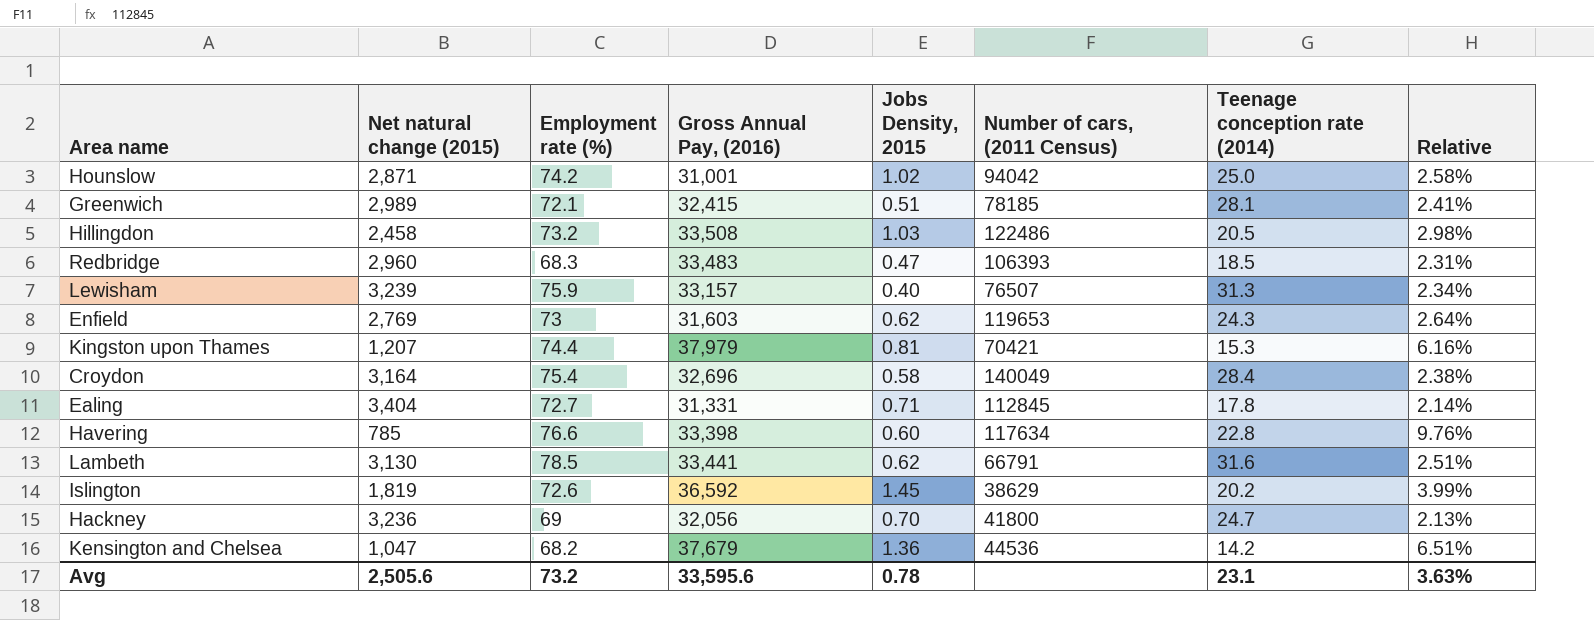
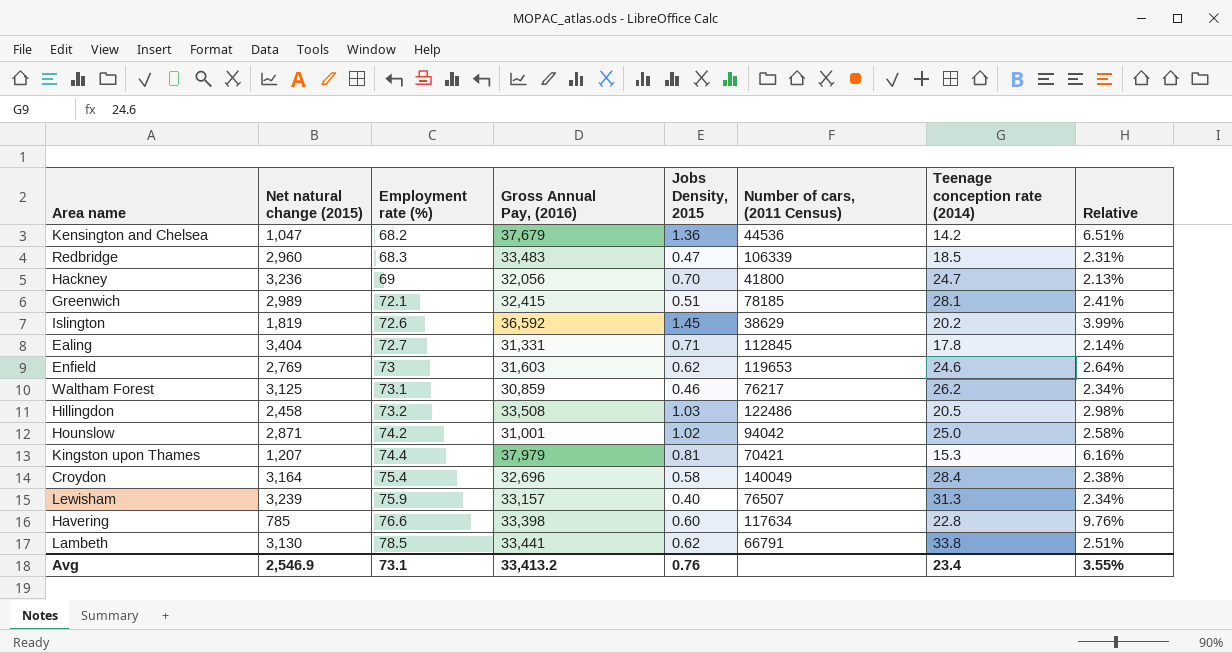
row order: none -> Employment rate (%) ascending
Redbridge | Number of cars, (2011 Census): 106393 -> 106339
Enfield | Teenage conception rate (2014): 24.3 -> 24.6
row Waltham Forest: none -> 3,125 | 73.1 | 30,859 | 0.46 | 76217 | 26.2 | 2.34%
Lambeth | Teenage conception rate (2014): 31.6 -> 33.8
Avg | Net natural change (2015): 2,505.6 -> 2,546.9
Avg | Employment rate (%): 73.2 -> 73.1
Avg | Gross Annual Pay, (2016): 33,595.6 -> 33,413.2
Avg | Jobs Density, 2015: 0.78 -> 0.76
Avg | Teenage conception rate (2014): 23.1 -> 23.4
Avg | Relative: 3.63% -> 3.55%

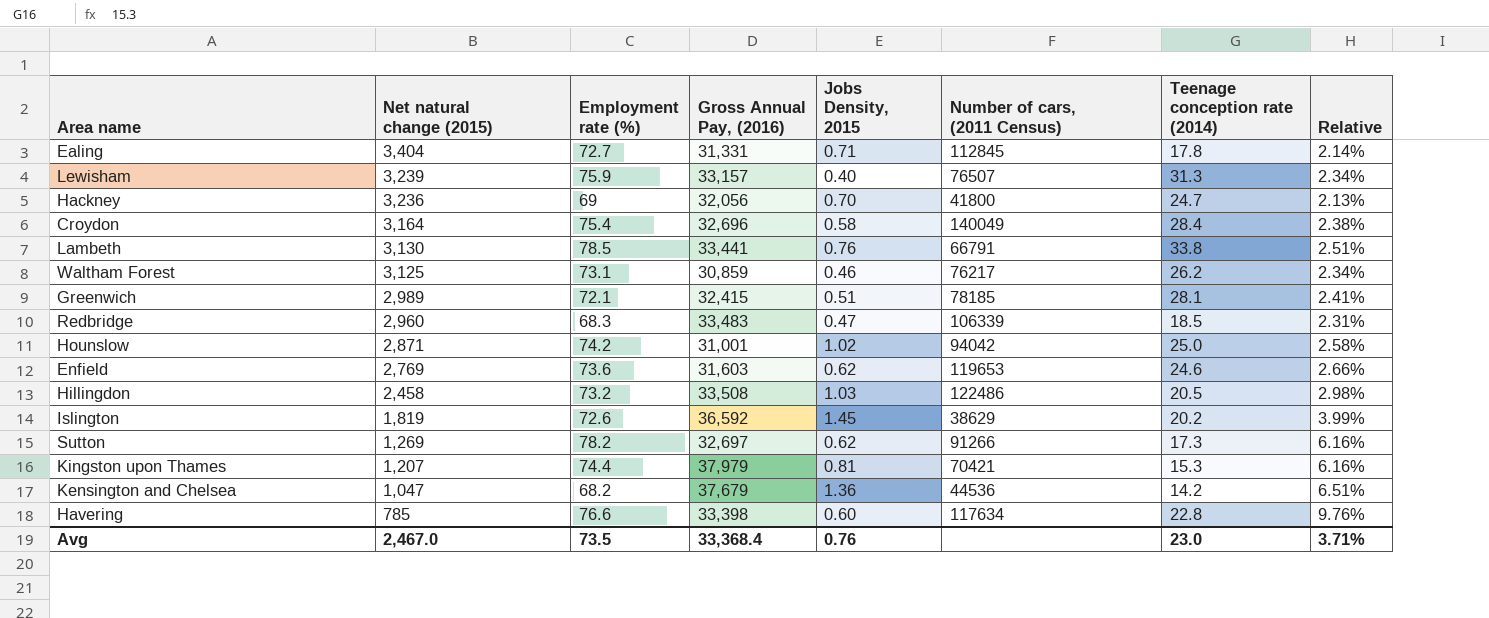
row order: Employment rate (%) ascending -> Net natural change (2015) descending
Lambeth | Jobs Density, 2015: 0.62 -> 0.76
Enfield | Employment rate (%): 73 -> 73.6
Enfield | Relative: 2.64% -> 2.66%
row Sutton: none -> 1,269 | 78.2 | 32,697 | 0.62 | 91266 | 17.3 | 6.16%
Avg | Net natural change (2015): 2,546.9 -> 2,467.0
Avg | Employment rate (%): 73.1 -> 73.5
Avg | Gross Annual Pay, (2016): 33,413.2 -> 33,368.4
Avg | Teenage conception rate (2014): 23.4 -> 23.0
Avg | Relative: 3.55% -> 3.71%

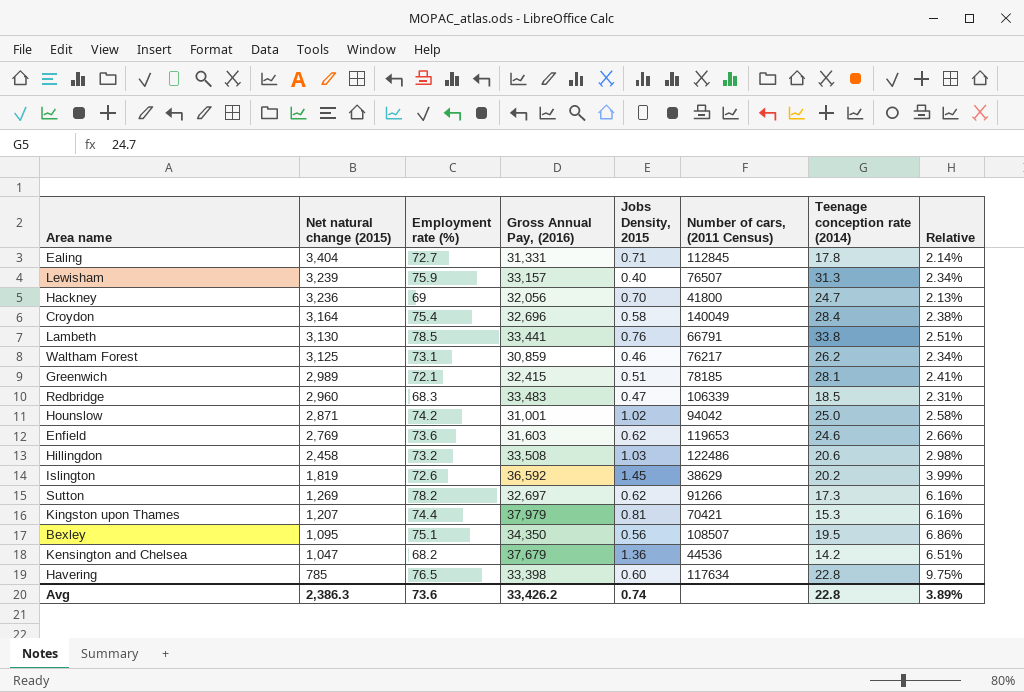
Hillingdon | Teenage conception rate (2014): 20.5 -> 20.6
row Bexley: none -> 1,095 | 75.1 | 34,350 | 0.56 | 108507 | 19.5 | 6.86%
Havering | Employment rate (%): 76.6 -> 76.5
Havering | Relative: 9.76% -> 9.75%
Avg | Net natural change (2015): 2,467.0 -> 2,386.3
Avg | Employment rate (%): 73.5 -> 73.6
Avg | Gross Annual Pay, (2016): 33,368.4 -> 33,426.2
Avg | Jobs Density, 2015: 0.76 -> 0.74
Avg | Teenage conception rate (2014): 23.0 -> 22.8
Avg | Relative: 3.71% -> 3.89%

